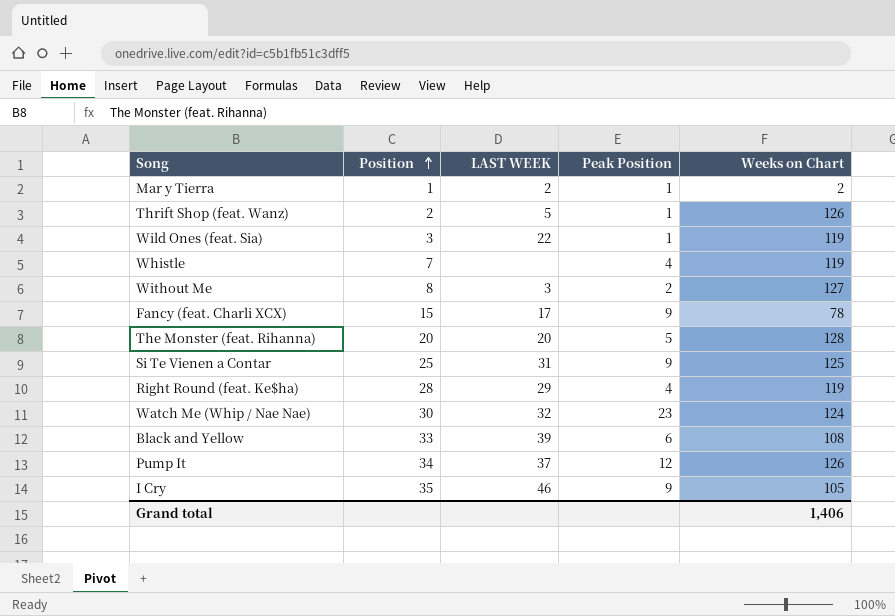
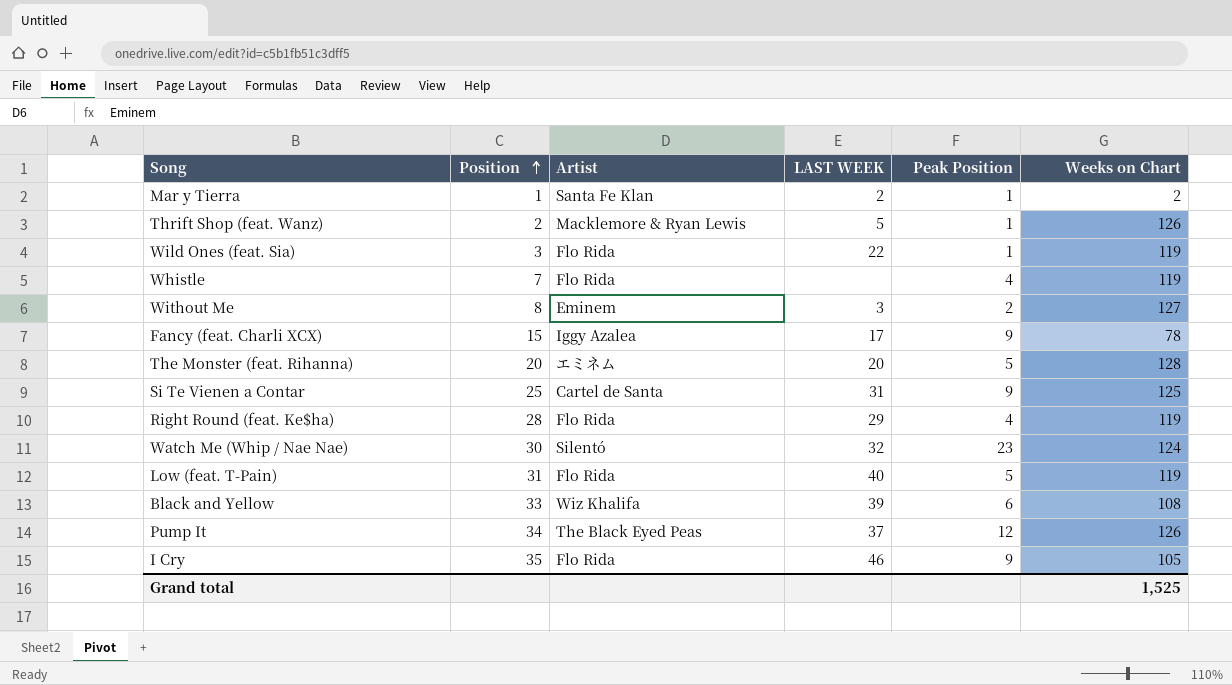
column Artist | position: none -> 3
row Low (feat. T-Pain): none -> 31 | Flo Rida | 40 | 5 | 119
Grand total | Weeks on Chart: 1,406 -> 1,525

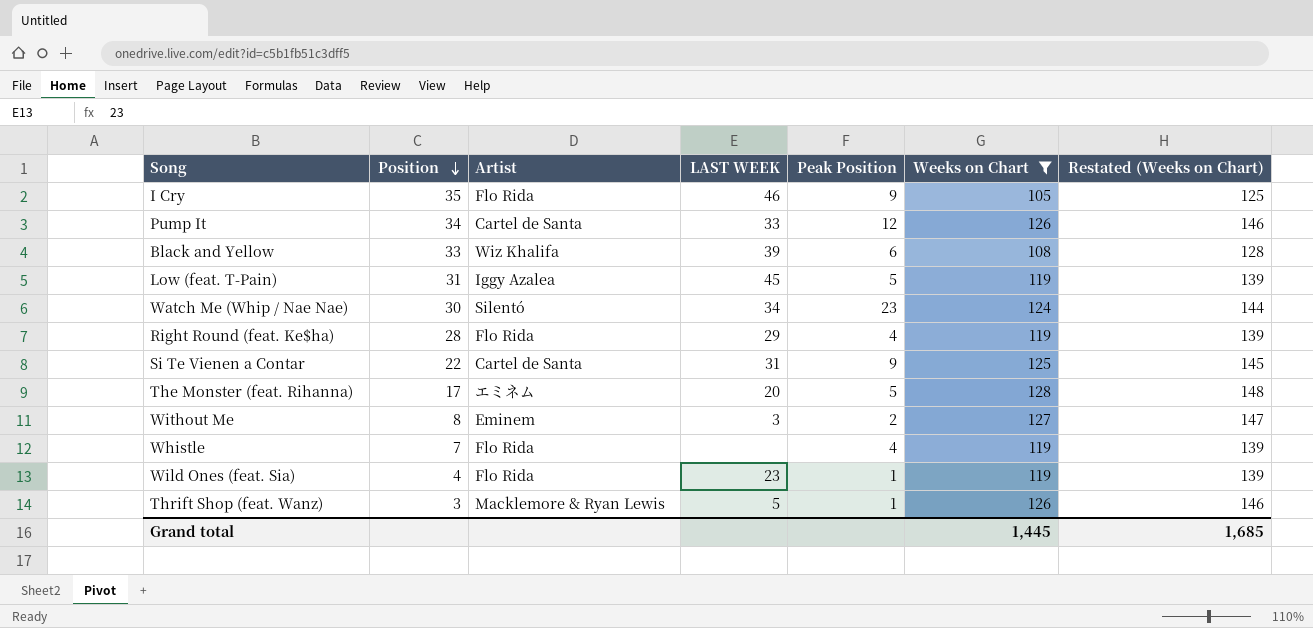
filter: none -> Weeks on Chart >= 105
row order: Position ascending -> Position descending
column Restated (Weeks on Chart) | formula: none -> [Weeks on Chart] + 20
Pump It | Artist: The Black Eyed Peas -> Cartel de Santa
Pump It | LAST WEEK: 37 -> 33
Low (feat. T-Pain) | Artist: Flo Rida -> Iggy Azalea
Low (feat. T-Pain) | LAST WEEK: 40 -> 45
Watch Me (Whip / Nae Nae) | LAST WEEK: 32 -> 34
Si Te Vienen a Contar | Position: 25 -> 22
The Monster (feat. Rihanna) | Position: 20 -> 17
Wild Ones (feat. Sia) | Position: 3 -> 4
Wild Ones (feat. Sia) | LAST WEEK: 22 -> 23
Thrift Shop (feat. Wanz) | Position: 2 -> 3
Grand total | Weeks on Chart: 1,525 -> 1,445

